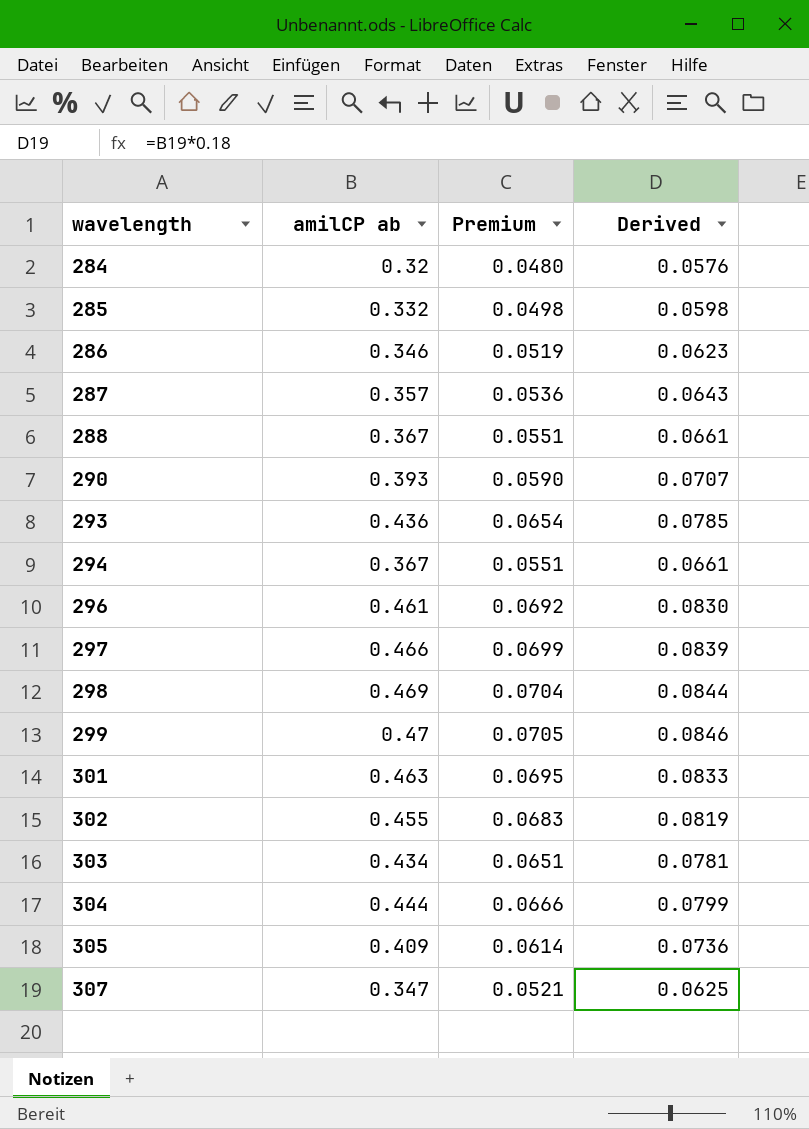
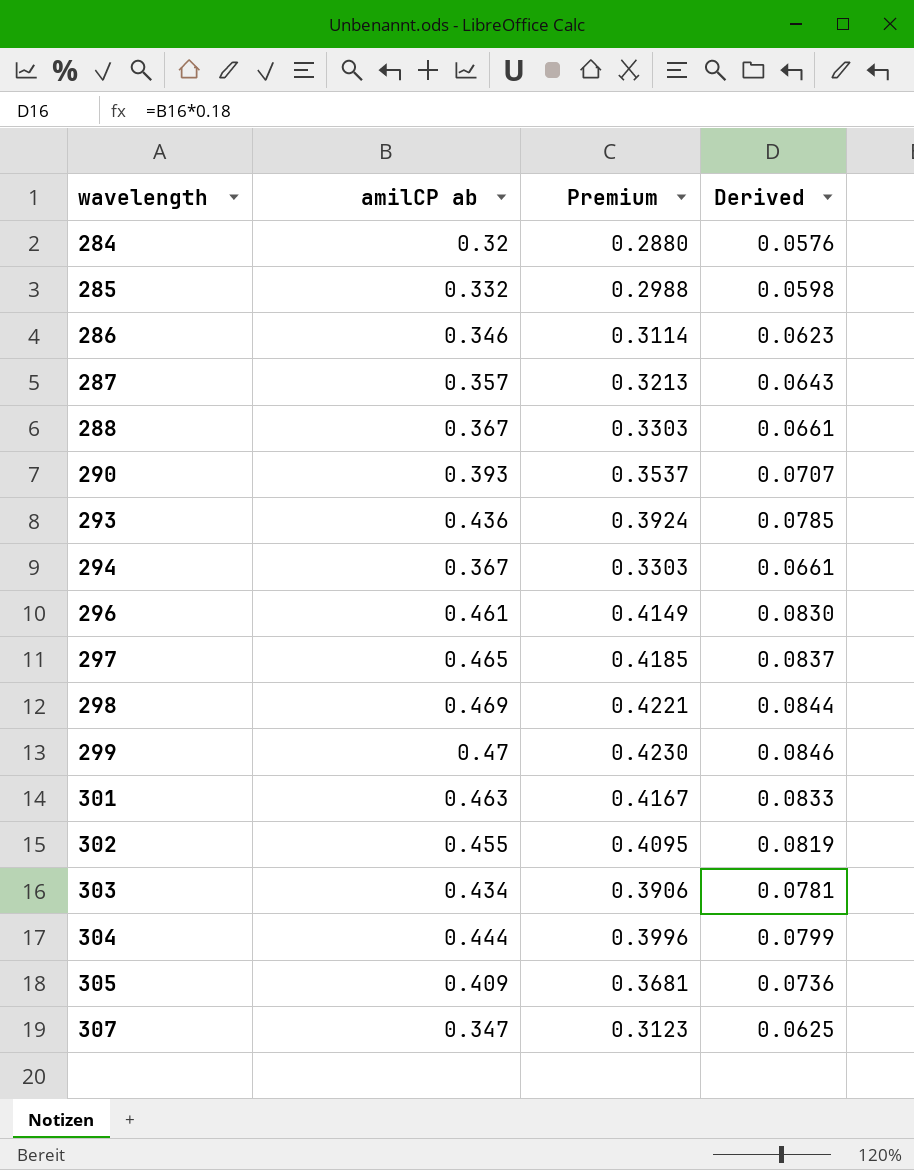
column Premium | formula: [amilCP ab] * 0.15 -> [amilCP ab] * 0.9
297 | amilCP ab: 0.466 -> 0.465
297 | Derived: 0.0839 -> 0.0837

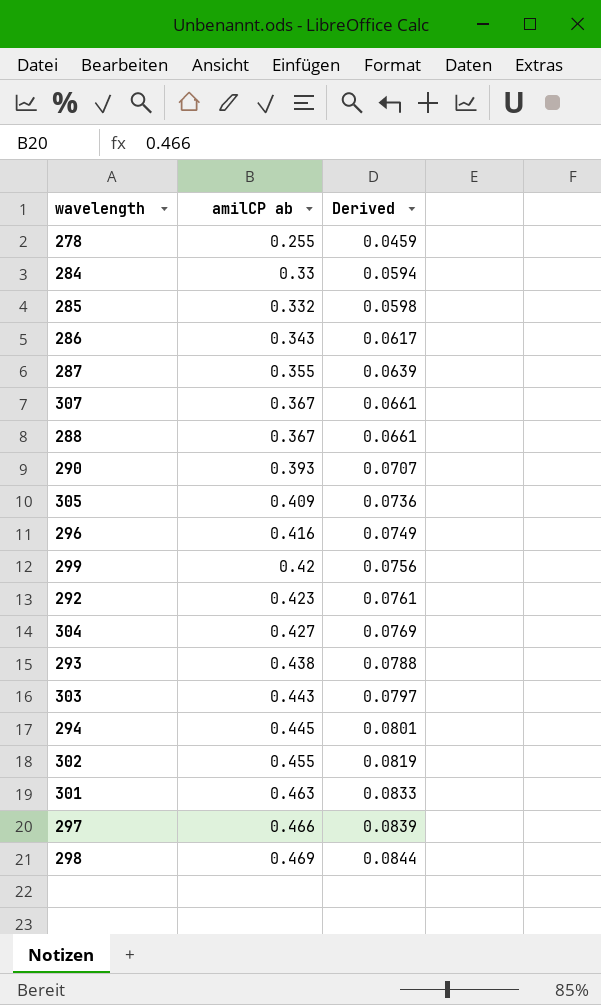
row order: wavelength ascending -> amilCP ab ascending
column Premium | formula: [amilCP ab] * 0.9 -> none
row 278: none -> 0.255 | 0.0459
284 | amilCP ab: 0.32 -> 0.33
284 | Derived: 0.0576 -> 0.0594
286 | amilCP ab: 0.346 -> 0.343
286 | Derived: 0.0623 -> 0.0617
287 | amilCP ab: 0.357 -> 0.355
287 | Derived: 0.0643 -> 0.0639
307 | amilCP ab: 0.347 -> 0.367
307 | Derived: 0.0625 -> 0.0661
296 | amilCP ab: 0.461 -> 0.416
296 | Derived: 0.0830 -> 0.0749
299 | amilCP ab: 0.47 -> 0.42
299 | Derived: 0.0846 -> 0.0756
row 292: none -> 0.423 | 0.0761
304 | amilCP ab: 0.444 -> 0.427
304 | Derived: 0.0799 -> 0.0769
293 | amilCP ab: 0.436 -> 0.438
293 | Derived: 0.0785 -> 0.0788
303 | amilCP ab: 0.434 -> 0.443
303 | Derived: 0.0781 -> 0.0797
294 | amilCP ab: 0.367 -> 0.445
294 | Derived: 0.0661 -> 0.0801
297 | amilCP ab: 0.465 -> 0.466
297 | Derived: 0.0837 -> 0.0839

